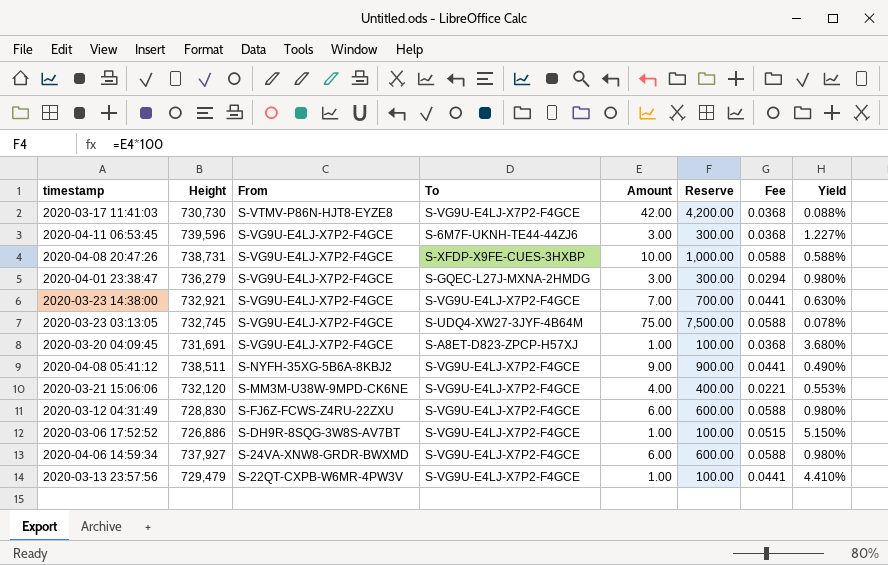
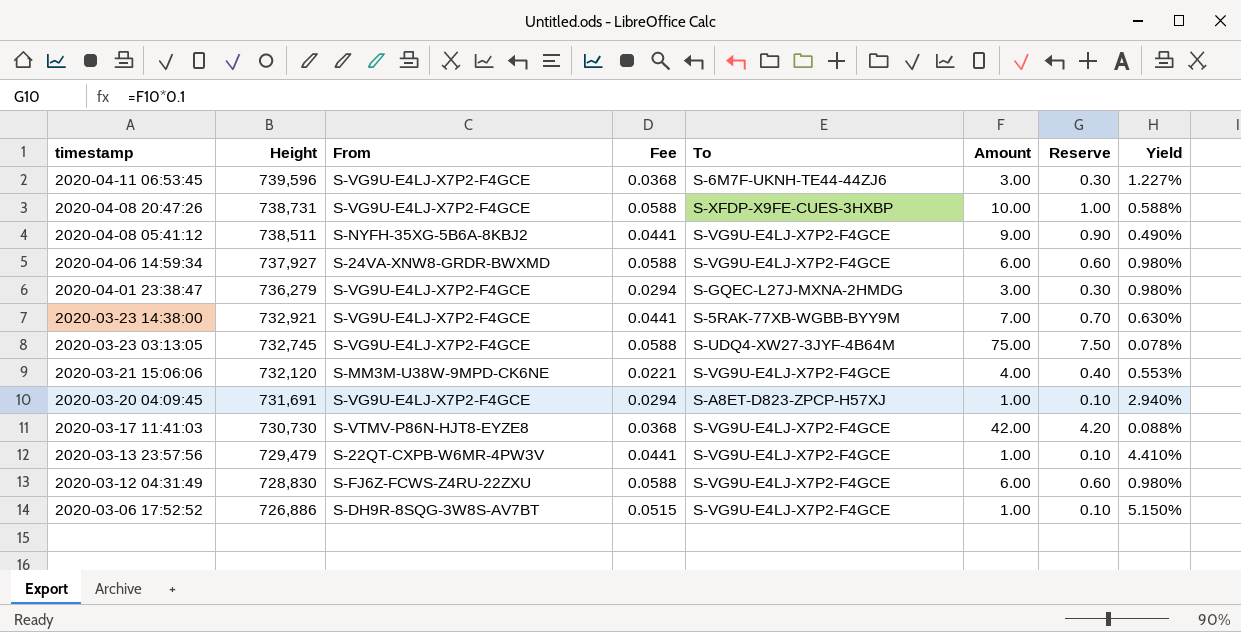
row order: From descending -> timestamp descending
column Fee | position: 7 -> 4
column Reserve | formula: [Amount] * 100 -> [Amount] * 0.1
2020-03-23 14:38:00 | To: S-VG9U-E4LJ-X7P2-F4GCE -> S-5RAK-77XB-WGBB-BYY9M
2020-03-20 04:09:45 | Fee: 0.0368 -> 0.0294
2020-03-20 04:09:45 | Yield: 3.680% -> 2.940%

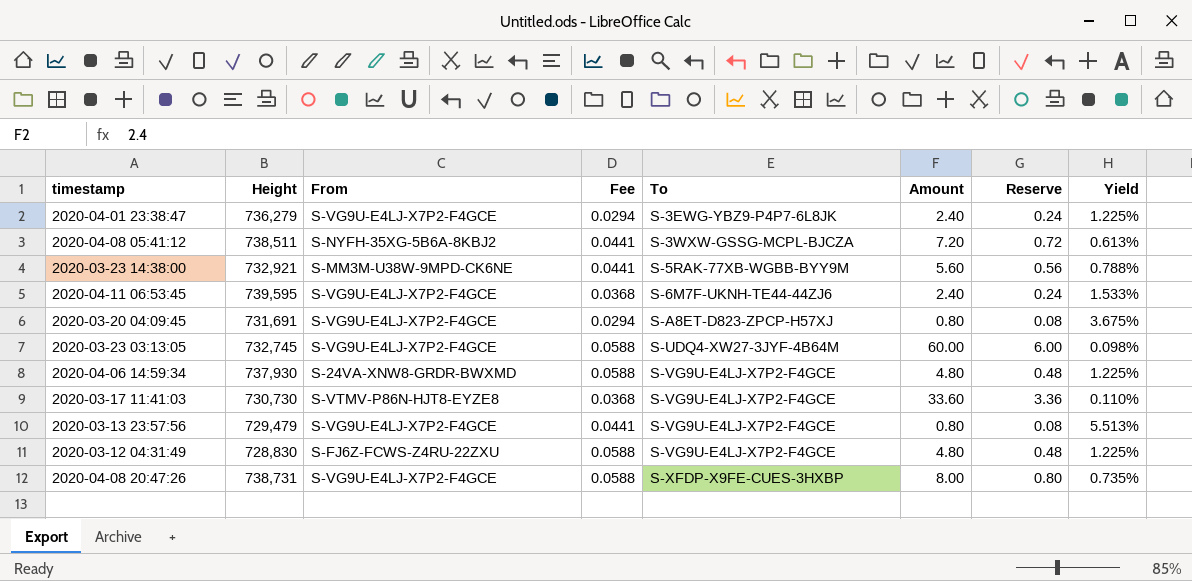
row order: timestamp descending -> To ascending
row 2020-03-21 15:06:06: 732,120 | S-MM3M-U38W-9MPD-CK6NE | 0.0221 | S-VG9U-E4LJ-X7P2-F4GCE | 4.00 | 0.40 | 0.553% -> none
row 2020-03-06 17:52:52: 726,886 | S-DH9R-8SQG-3W8S-AV7BT | 0.0515 | S-VG9U-E4LJ-X7P2-F4GCE | 1.00 | 0.10 | 5.150% -> none
2020-04-01 23:38:47 | To: S-GQEC-L27J-MXNA-2HMDG -> S-3EWG-YBZ9-P4P7-6L8JK
2020-04-01 23:38:47 | Amount: 3.00 -> 2.40
2020-04-01 23:38:47 | Reserve: 0.30 -> 0.24
2020-04-01 23:38:47 | Yield: 0.980% -> 1.225%
2020-04-08 05:41:12 | To: S-VG9U-E4LJ-X7P2-F4GCE -> S-3WXW-GSSG-MCPL-BJCZA
2020-04-08 05:41:12 | Amount: 9.00 -> 7.20
2020-04-08 05:41:12 | Reserve: 0.90 -> 0.72
2020-04-08 05:41:12 | Yield: 0.490% -> 0.613%
2020-03-23 14:38:00 | From: S-VG9U-E4LJ-X7P2-F4GCE -> S-MM3M-U38W-9MPD-CK6NE
2020-03-23 14:38:00 | Amount: 7.00 -> 5.60
2020-03-23 14:38:00 | Reserve: 0.70 -> 0.56
2020-03-23 14:38:00 | Yield: 0.630% -> 0.788%
2020-04-11 06:53:45 | Height: 739,596 -> 739,595
2020-04-11 06:53:45 | Amount: 3.00 -> 2.40
2020-04-11 06:53:45 | Reserve: 0.30 -> 0.24
2020-04-11 06:53:45 | Yield: 1.227% -> 1.533%
2020-03-20 04:09:45 | Amount: 1.00 -> 0.80
2020-03-20 04:09:45 | Reserve: 0.10 -> 0.08
2020-03-20 04:09:45 | Yield: 2.940% -> 3.675%
2020-03-23 03:13:05 | Amount: 75.00 -> 60.00
2020-03-23 03:13:05 | Reserve: 7.50 -> 6.00
2020-03-23 03:13:05 | Yield: 0.078% -> 0.098%
2020-04-06 14:59:34 | Height: 737,927 -> 737,930
2020-04-06 14:59:34 | Amount: 6.00 -> 4.80
2020-04-06 14:59:34 | Reserve: 0.60 -> 0.48
2020-04-06 14:59:34 | Yield: 0.980% -> 1.225%
2020-03-17 11:41:03 | Amount: 42.00 -> 33.60
2020-03-17 11:41:03 | Reserve: 4.20 -> 3.36
2020-03-17 11:41:03 | Yield: 0.088% -> 0.110%
2020-03-13 23:57:56 | From: S-22QT-CXPB-W6MR-4PW3V -> S-VG9U-E4LJ-X7P2-F4GCE
2020-03-13 23:57:56 | Amount: 1.00 -> 0.80
2020-03-13 23:57:56 | Reserve: 0.10 -> 0.08
2020-03-13 23:57:56 | Yield: 4.410% -> 5.513%
2020-03-12 04:31:49 | Amount: 6.00 -> 4.80
2020-03-12 04:31:49 | Reserve: 0.60 -> 0.48
2020-03-12 04:31:49 | Yield: 0.980% -> 1.225%
2020-04-08 20:47:26 | Amount: 10.00 -> 8.00
2020-04-08 20:47:26 | Reserve: 1.00 -> 0.80
2020-04-08 20:47:26 | Yield: 0.588% -> 0.735%

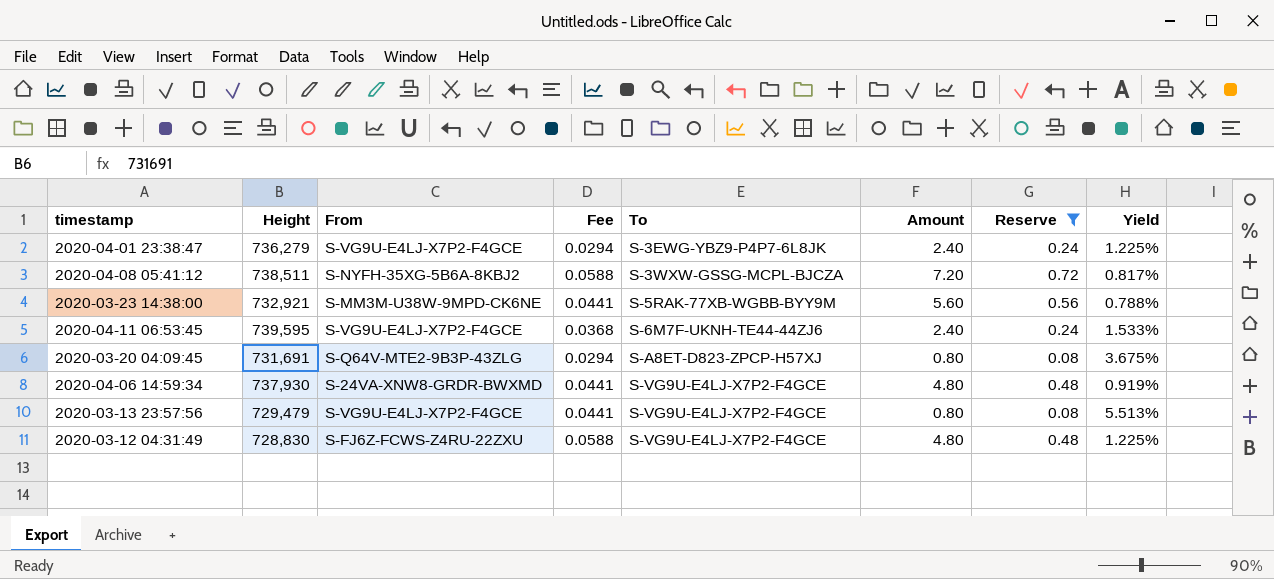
filter: none -> Reserve <= 0.72
2020-04-08 05:41:12 | Fee: 0.0441 -> 0.0588
2020-04-08 05:41:12 | Yield: 0.613% -> 0.817%
2020-03-20 04:09:45 | From: S-VG9U-E4LJ-X7P2-F4GCE -> S-Q64V-MTE2-9B3P-43ZLG
2020-04-06 14:59:34 | Fee: 0.0588 -> 0.0441
2020-04-06 14:59:34 | Yield: 1.225% -> 0.919%

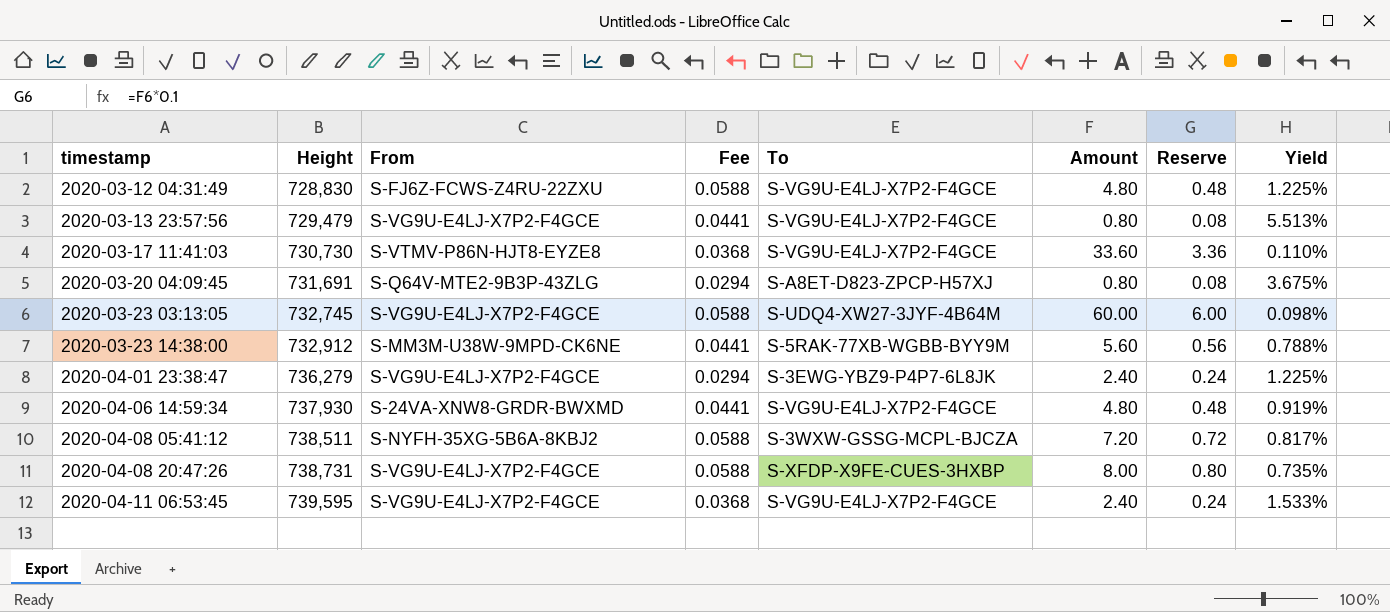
filter: Reserve <= 0.72 -> none
row order: To ascending -> timestamp ascending
2020-03-23 14:38:00 | Height: 732,921 -> 732,912
2020-04-11 06:53:45 | To: S-6M7F-UKNH-TE44-44ZJ6 -> S-VG9U-E4LJ-X7P2-F4GCE

